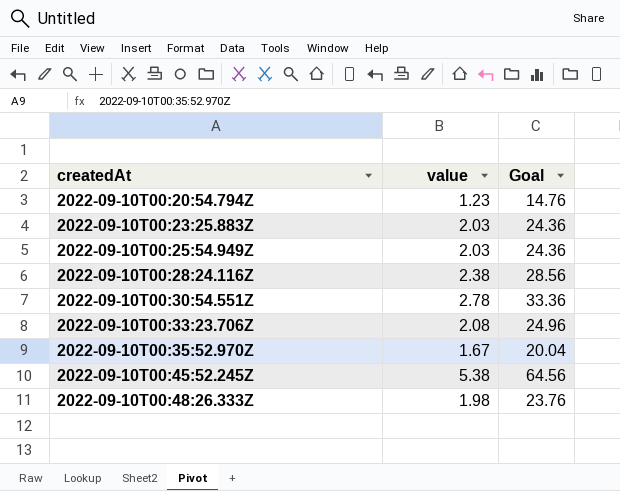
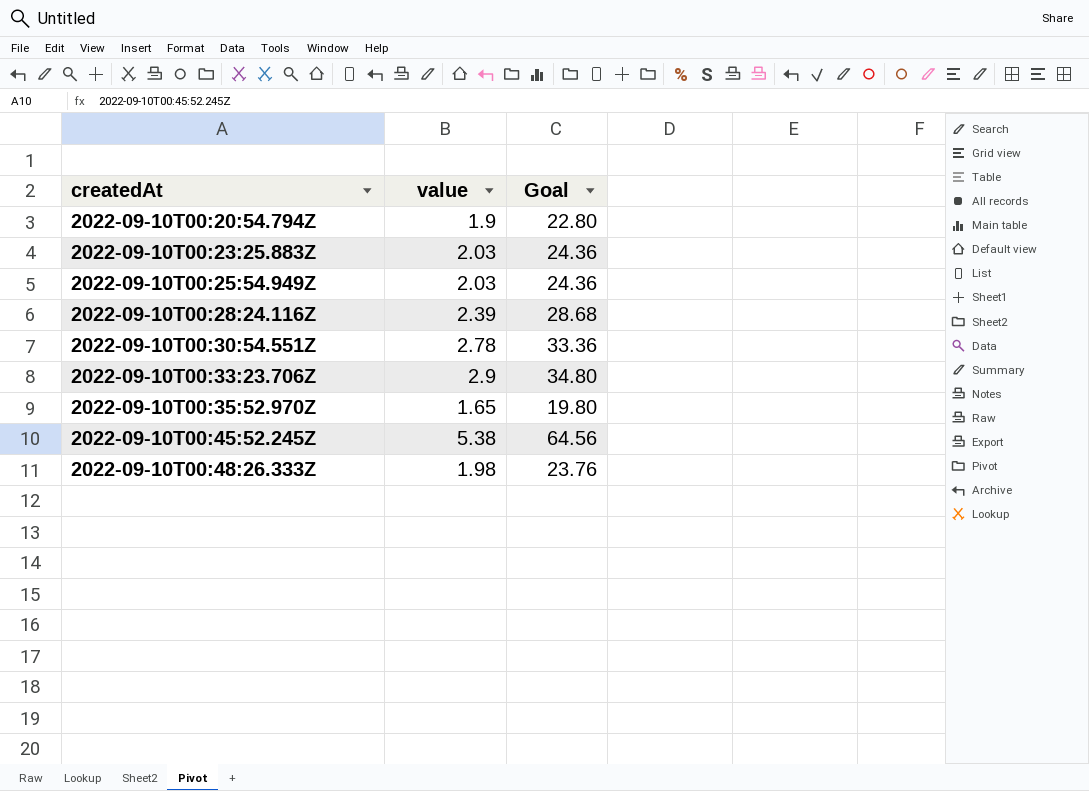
2022-09-10T00:20:54.794Z | value: 1.23 -> 1.9
2022-09-10T00:20:54.794Z | Goal: 14.76 -> 22.80
2022-09-10T00:28:24.116Z | value: 2.38 -> 2.39
2022-09-10T00:28:24.116Z | Goal: 28.56 -> 28.68
2022-09-10T00:33:23.706Z | value: 2.08 -> 2.9
2022-09-10T00:33:23.706Z | Goal: 24.96 -> 34.80
2022-09-10T00:35:52.970Z | value: 1.67 -> 1.65
2022-09-10T00:35:52.970Z | Goal: 20.04 -> 19.80

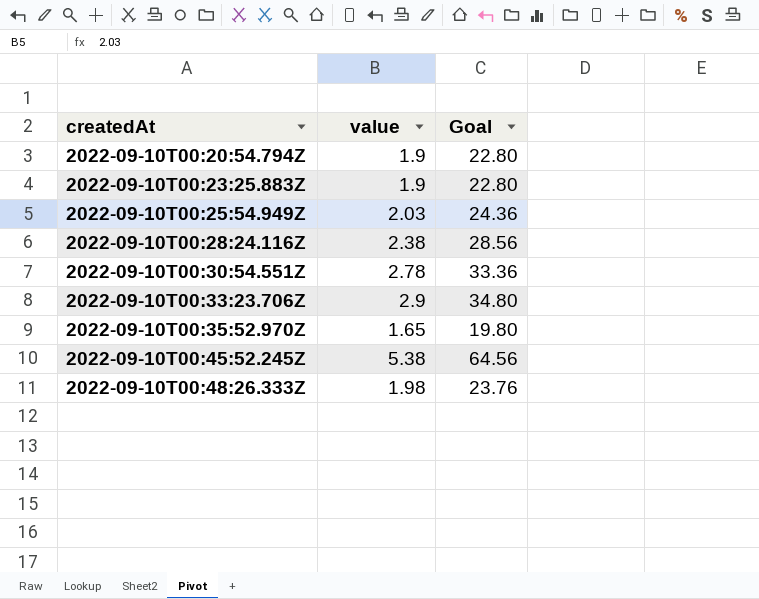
2022-09-10T00:23:25.883Z | value: 2.03 -> 1.9
2022-09-10T00:23:25.883Z | Goal: 24.36 -> 22.80
2022-09-10T00:28:24.116Z | value: 2.39 -> 2.38
2022-09-10T00:28:24.116Z | Goal: 28.68 -> 28.56

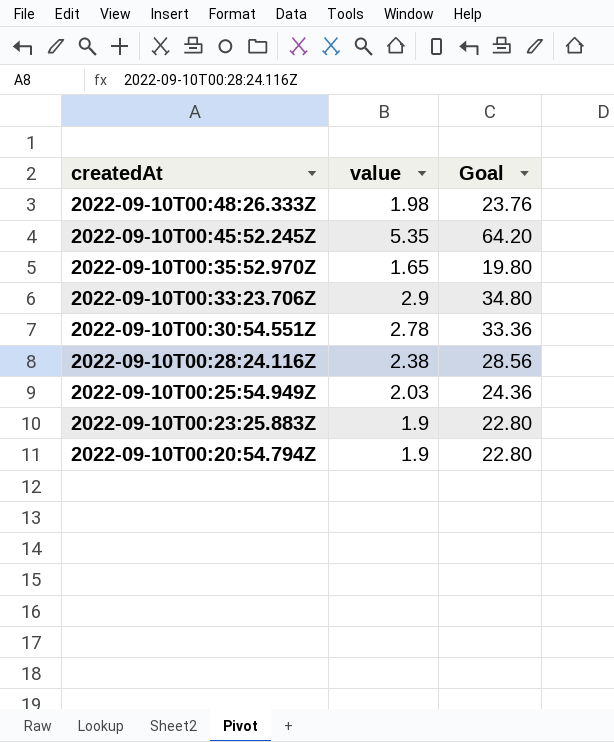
row order: createdAt ascending -> createdAt descending
2022-09-10T00:45:52.245Z | value: 5.38 -> 5.35
2022-09-10T00:45:52.245Z | Goal: 64.56 -> 64.20

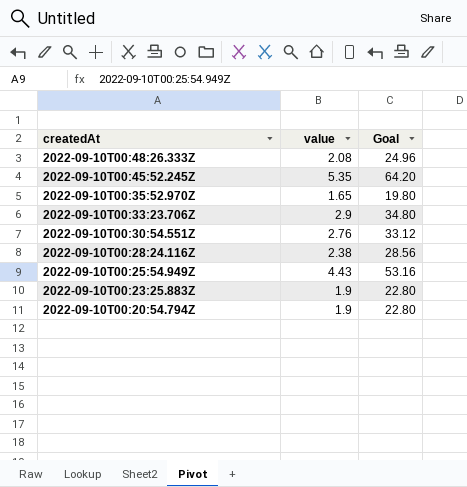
2022-09-10T00:48:26.333Z | value: 1.98 -> 2.08
2022-09-10T00:48:26.333Z | Goal: 23.76 -> 24.96
2022-09-10T00:30:54.551Z | value: 2.78 -> 2.76
2022-09-10T00:30:54.551Z | Goal: 33.36 -> 33.12
2022-09-10T00:25:54.949Z | value: 2.03 -> 4.43
2022-09-10T00:25:54.949Z | Goal: 24.36 -> 53.16

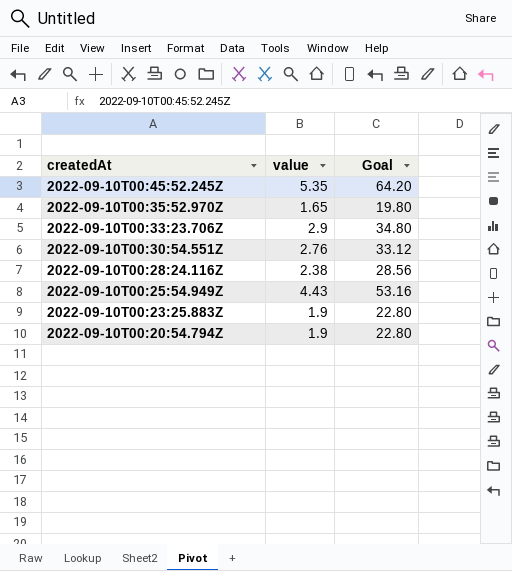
row 2022-09-10T00:48:26.333Z: 2.08 | 24.96 -> none

